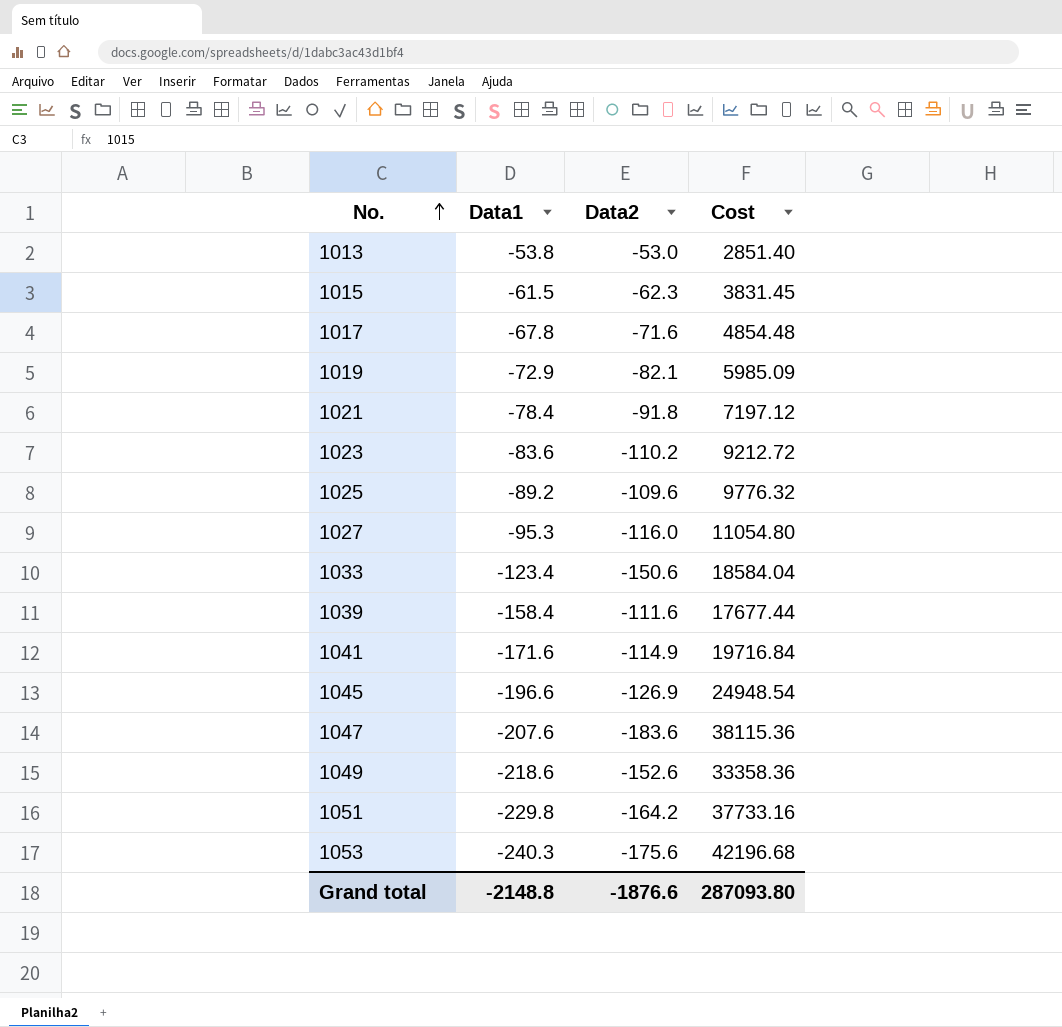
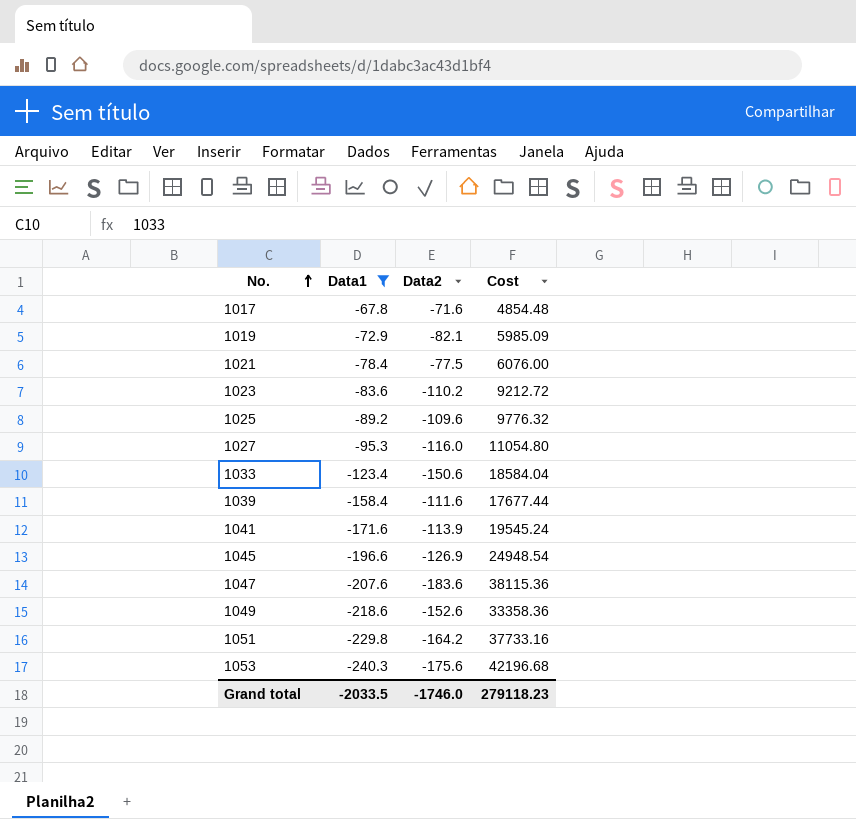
filter: none -> Data1 <= -67.8
1021 | Data2: -91.8 -> -77.5
1021 | Cost: 7197.12 -> 6076.00
1041 | Data2: -114.9 -> -113.9
1041 | Cost: 19716.84 -> 19545.24
Grand total | Data1: -2148.8 -> -2033.5
Grand total | Data2: -1876.6 -> -1746.0
Grand total | Cost: 287093.80 -> 279118.23

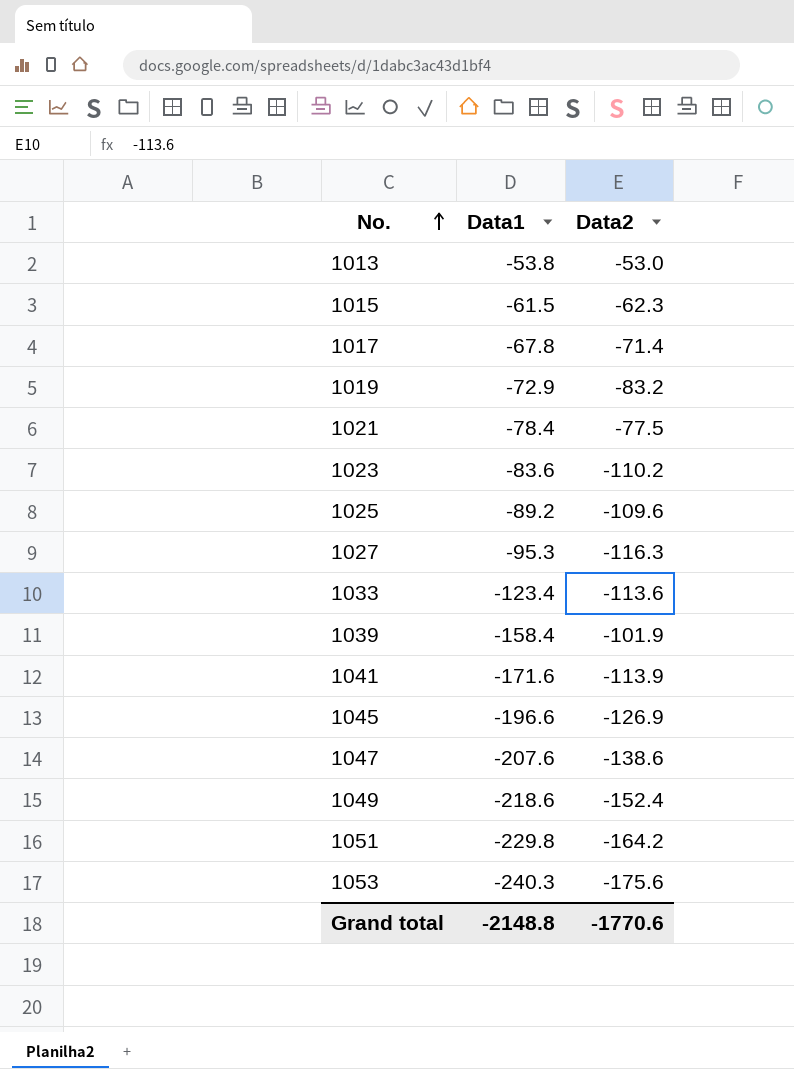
filter: Data1 <= -67.8 -> none
column Cost | formula: [Data1] * [Data2] -> none
1017 | Data2: -71.6 -> -71.4
1019 | Data2: -82.1 -> -83.2
1027 | Data2: -116.0 -> -116.3
1033 | Data2: -150.6 -> -113.6
1039 | Data2: -111.6 -> -101.9
1047 | Data2: -183.6 -> -138.6
1049 | Data2: -152.6 -> -152.4
Grand total | Data1: -2033.5 -> -2148.8
Grand total | Data2: -1746.0 -> -1770.6

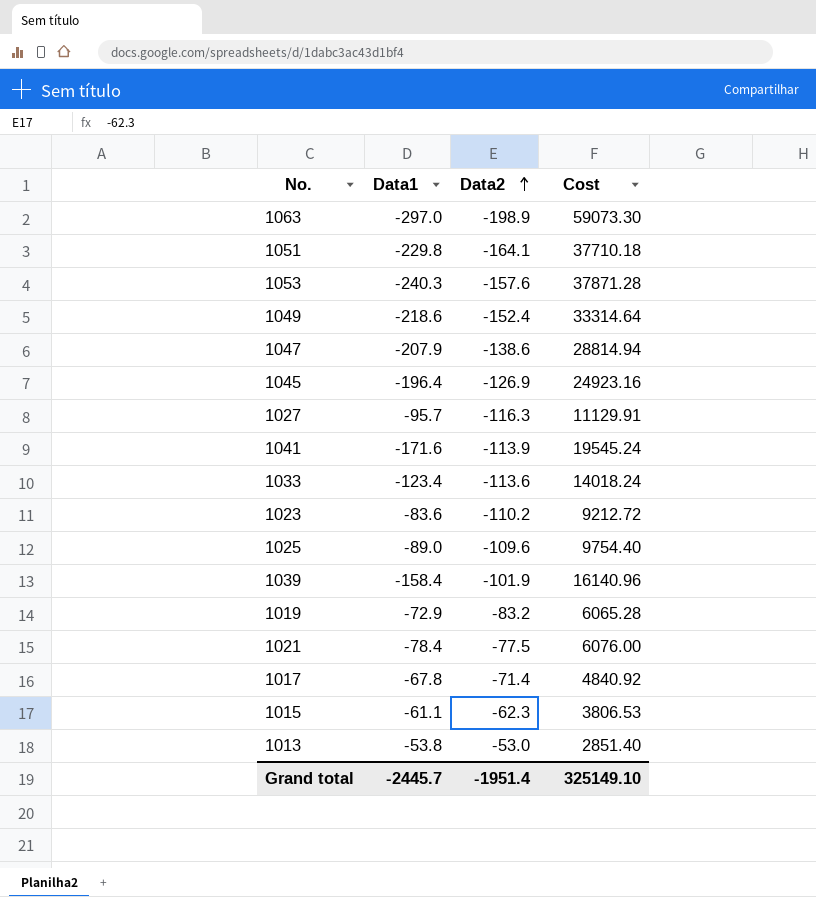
row order: No. ascending -> Data2 ascending
column Cost | formula: none -> [Data1] * [Data2]
row 1063: none -> -297.0 | -198.9 | 59073.30
1051 | Data2: -164.2 -> -164.1
1053 | Data2: -175.6 -> -157.6
1047 | Data1: -207.6 -> -207.9
1045 | Data1: -196.6 -> -196.4
1027 | Data1: -95.3 -> -95.7
1025 | Data1: -89.2 -> -89.0
1015 | Data1: -61.5 -> -61.1
Grand total | Data1: -2148.8 -> -2445.7
Grand total | Data2: -1770.6 -> -1951.4

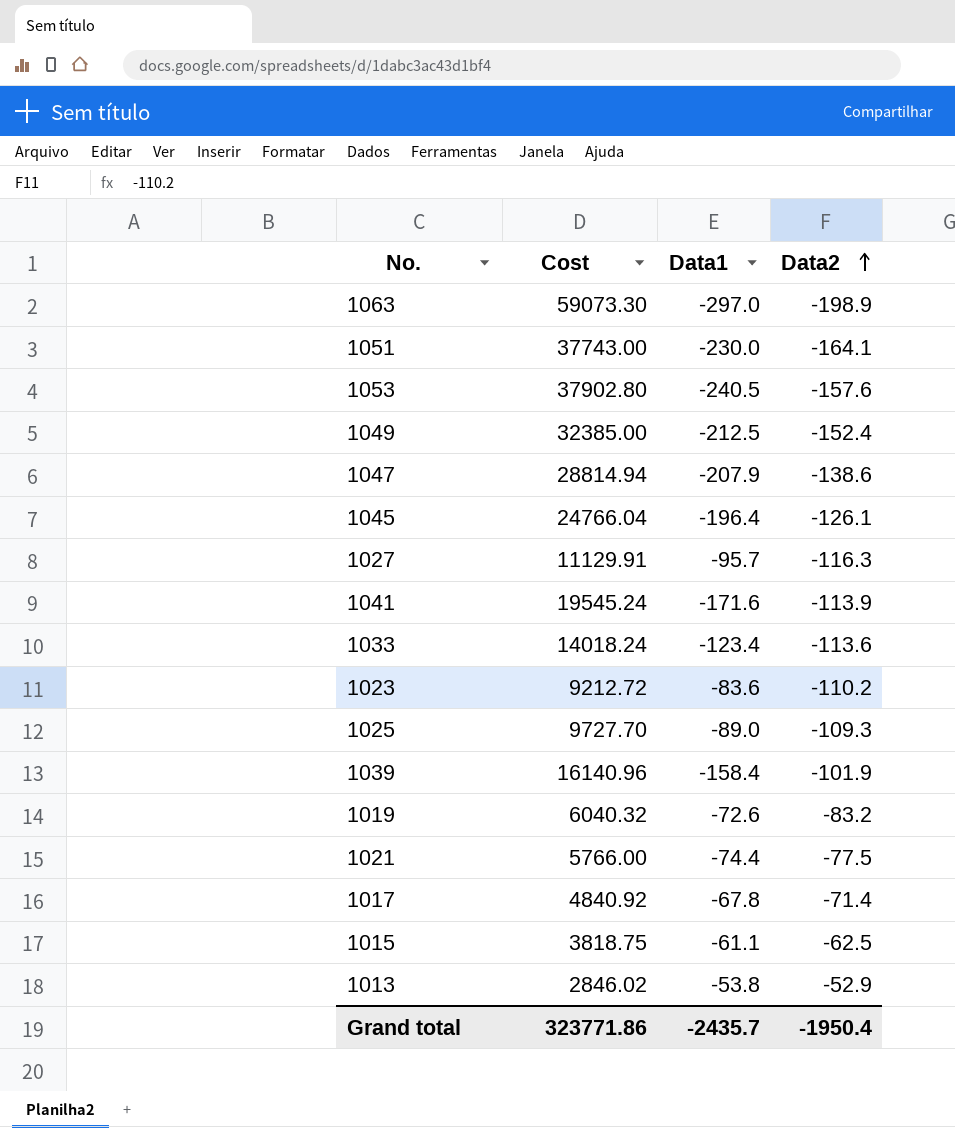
column Cost | position: 4 -> 2
1051 | Cost: 37710.18 -> 37743.00
1051 | Data1: -229.8 -> -230.0
1053 | Cost: 37871.28 -> 37902.80
1053 | Data1: -240.3 -> -240.5
1049 | Cost: 33314.64 -> 32385.00
1049 | Data1: -218.6 -> -212.5
1045 | Cost: 24923.16 -> 24766.04
1045 | Data2: -126.9 -> -126.1
1025 | Cost: 9754.40 -> 9727.70
1025 | Data2: -109.6 -> -109.3
1019 | Cost: 6065.28 -> 6040.32
1019 | Data1: -72.9 -> -72.6
1021 | Cost: 6076.00 -> 5766.00
1021 | Data1: -78.4 -> -74.4
1015 | Cost: 3806.53 -> 3818.75
1015 | Data2: -62.3 -> -62.5
1013 | Cost: 2851.40 -> 2846.02
1013 | Data2: -53.0 -> -52.9
Grand total | Cost: 325149.10 -> 323771.86
Grand total | Data1: -2445.7 -> -2435.7
Grand total | Data2: -1951.4 -> -1950.4

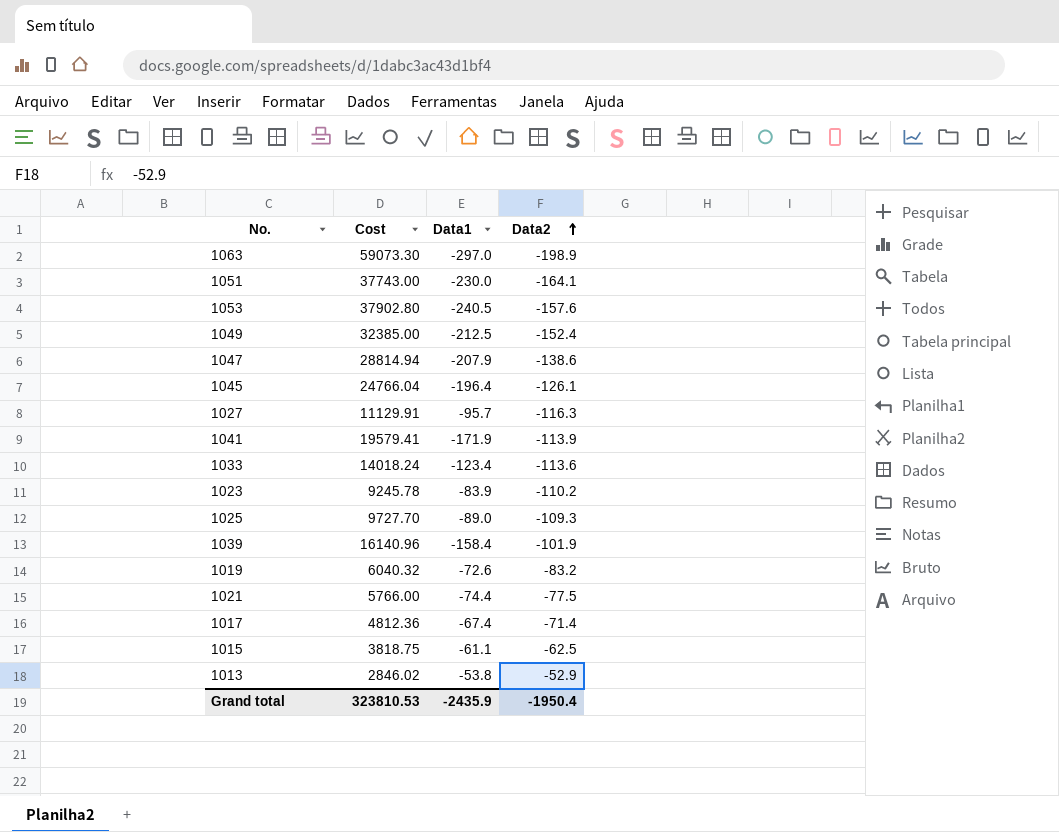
1041 | Cost: 19545.24 -> 19579.41
1041 | Data1: -171.6 -> -171.9
1023 | Cost: 9212.72 -> 9245.78
1023 | Data1: -83.6 -> -83.9
1017 | Cost: 4840.92 -> 4812.36
1017 | Data1: -67.8 -> -67.4
Grand total | Cost: 323771.86 -> 323810.53
Grand total | Data1: -2435.7 -> -2435.9

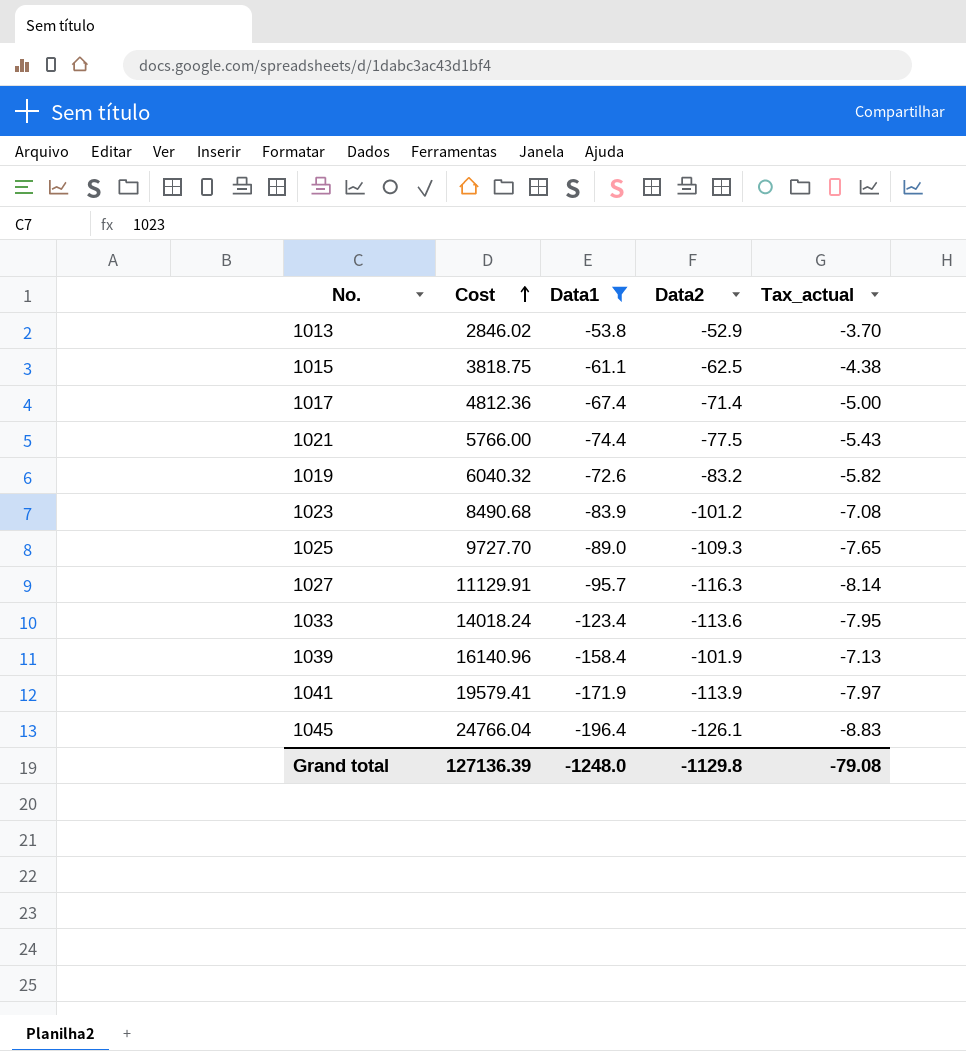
filter: none -> Data1 >= -196.4
row order: Data2 ascending -> Cost ascending
column Tax_actual | formula: none -> [Data2] * 0.07
1023 | Cost: 9245.78 -> 8490.68
1023 | Data2: -110.2 -> -101.2
Grand total | Cost: 323810.53 -> 127136.39
Grand total | Data1: -2435.9 -> -1248.0
Grand total | Data2: -1950.4 -> -1129.8

